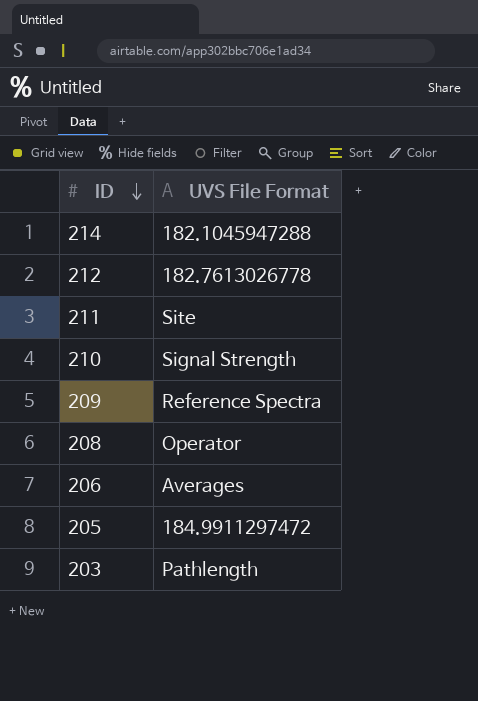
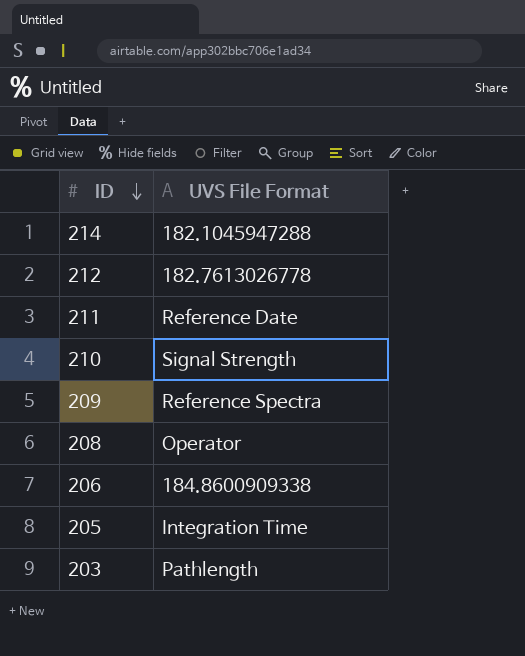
211 | UVS File Format: Site -> Reference Date
206 | UVS File Format: Averages -> 184.8600909338
205 | UVS File Format: 184.9911297472 -> Integration Time

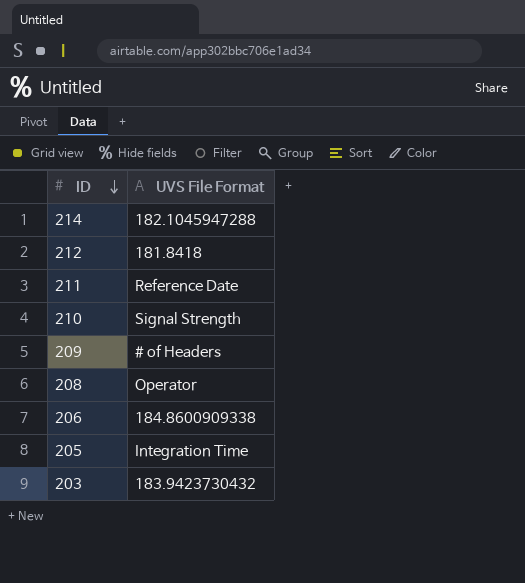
212 | UVS File Format: 182.7613026778 -> 181.8418
209 | UVS File Format: Reference Spectra -> # of Headers
203 | UVS File Format: Pathlength -> 183.9423730432

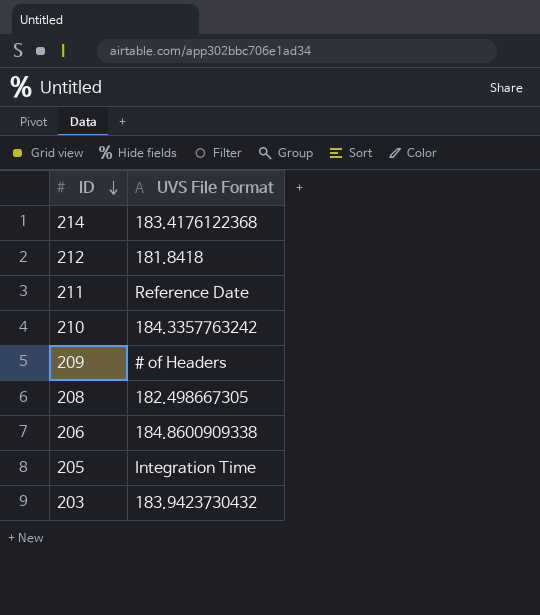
214 | UVS File Format: 182.1045947288 -> 183.4176122368
210 | UVS File Format: Signal Strength -> 184.3357763242
208 | UVS File Format: Operator -> 182.498667305

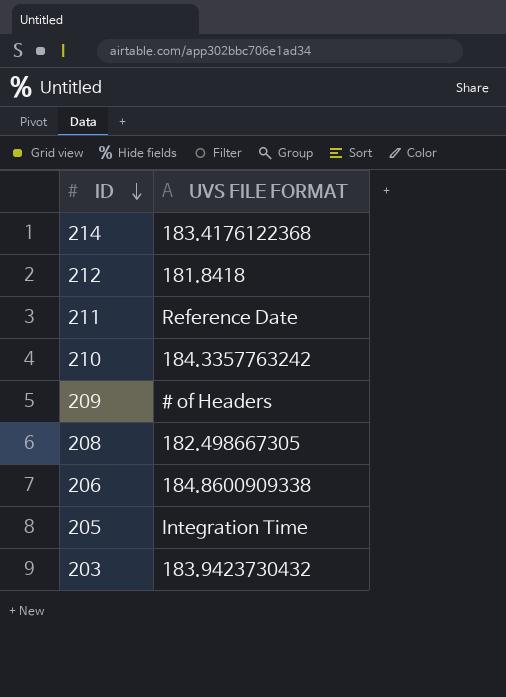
column name: UVS File Format -> UVS FILE FORMAT

